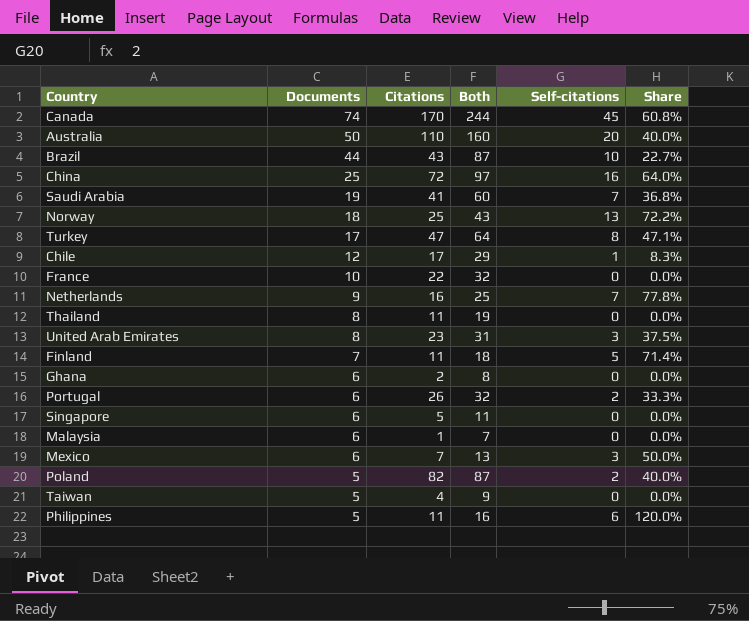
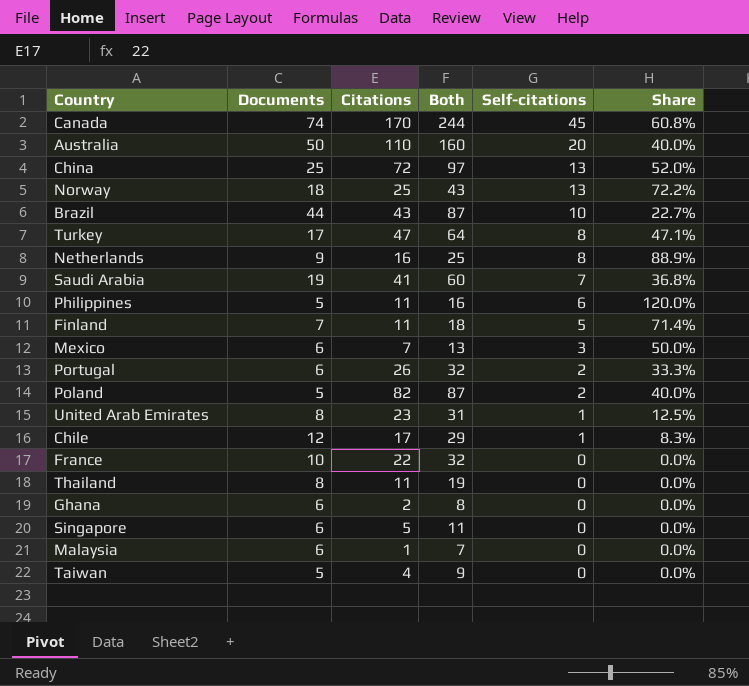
row order: Documents descending -> Self-citations descending
China | Self-citations: 16 -> 13
China | Share: 64.0% -> 52.0%
Netherlands | Self-citations: 7 -> 8
Netherlands | Share: 77.8% -> 88.9%
United Arab Emirates | Self-citations: 3 -> 1
United Arab Emirates | Share: 37.5% -> 12.5%

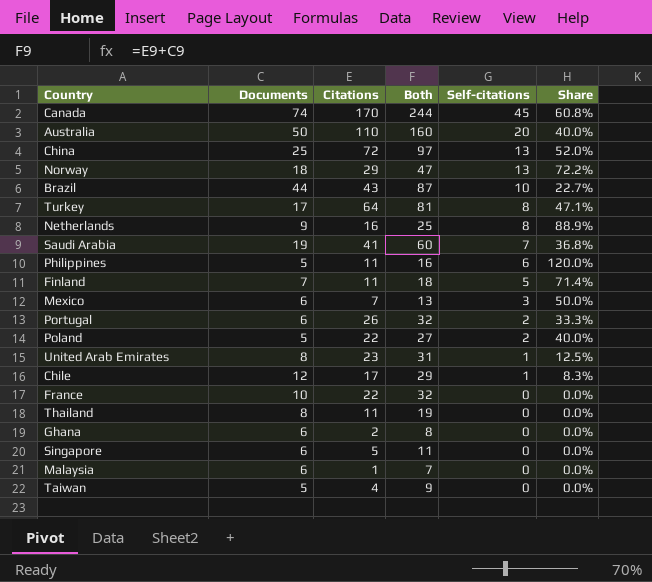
Norway | Citations: 25 -> 29
Norway | Both: 43 -> 47
Turkey | Citations: 47 -> 64
Turkey | Both: 64 -> 81
Poland | Citations: 82 -> 22
Poland | Both: 87 -> 27

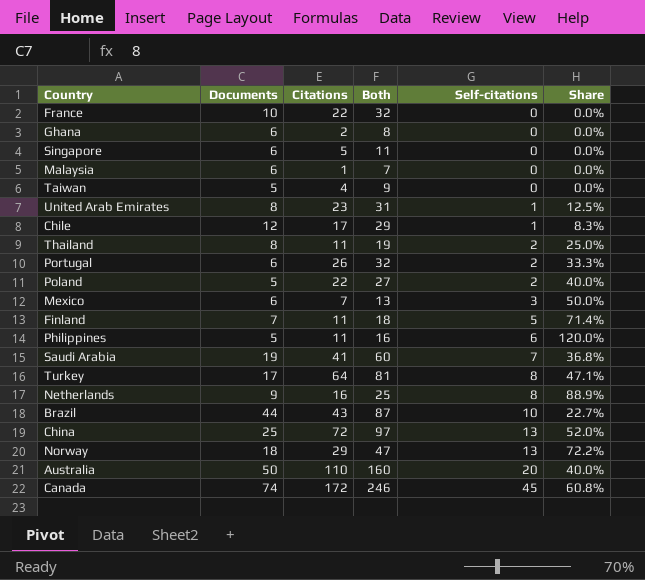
row order: Self-citations descending -> Self-citations ascending
Thailand | Self-citations: 0 -> 2
Thailand | Share: 0.0% -> 25.0%
Canada | Citations: 170 -> 172
Canada | Both: 244 -> 246

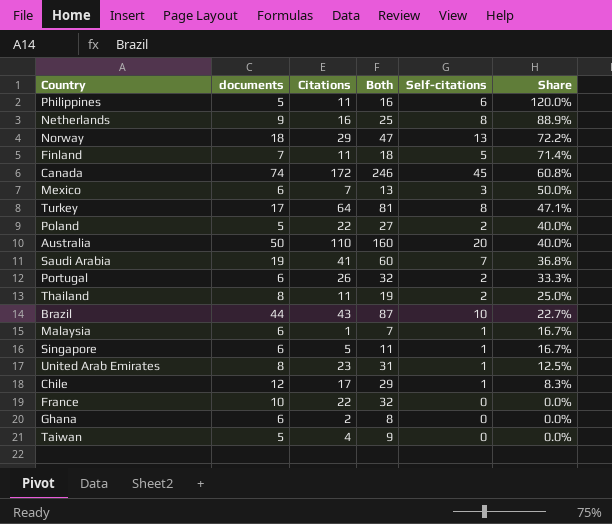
row order: Self-citations ascending -> Share descending
column name: Documents -> documents
row China: 25 | 72 | 97 | 13 | 52.0% -> none
Malaysia | Self-citations: 0 -> 1
Malaysia | Share: 0.0% -> 16.7%
Singapore | Self-citations: 0 -> 1
Singapore | Share: 0.0% -> 16.7%

